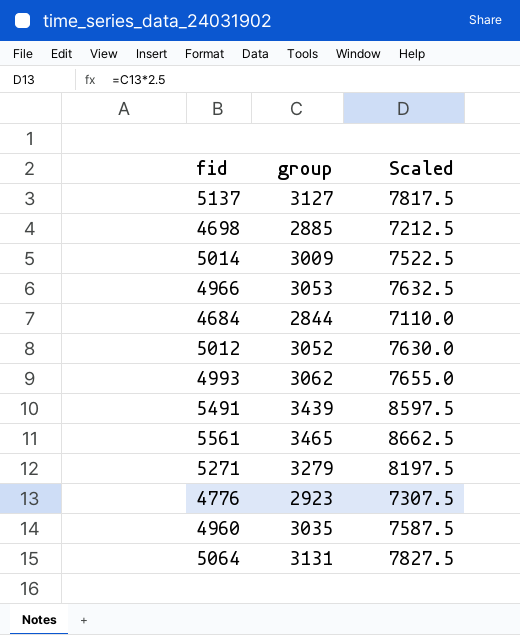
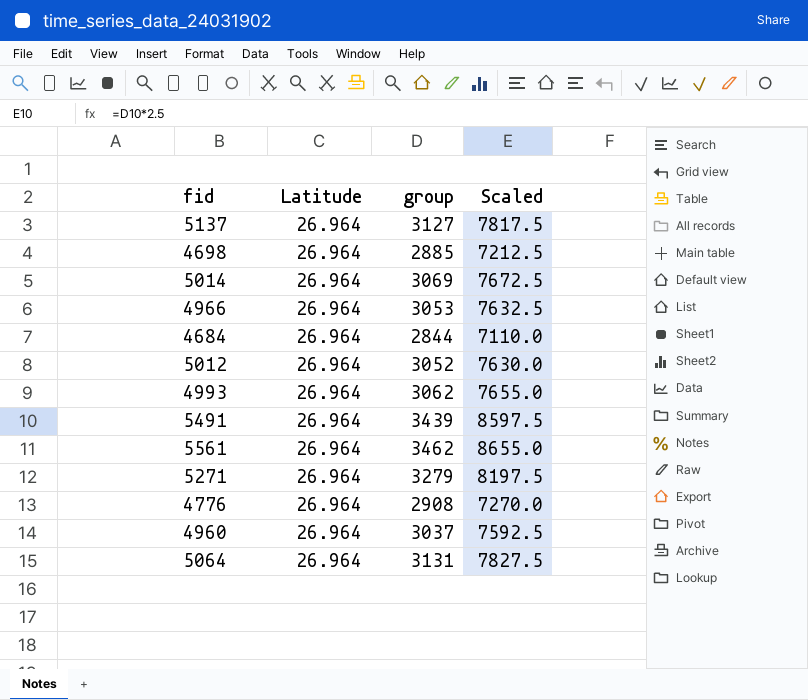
column Latitude | position: none -> 2
5014 | group: 3009 -> 3069
5014 | Scaled: 7522.5 -> 7672.5
5561 | group: 3465 -> 3462
5561 | Scaled: 8662.5 -> 8655.0
4776 | group: 2923 -> 2908
4776 | Scaled: 7307.5 -> 7270.0
4960 | group: 3035 -> 3037
4960 | Scaled: 7587.5 -> 7592.5

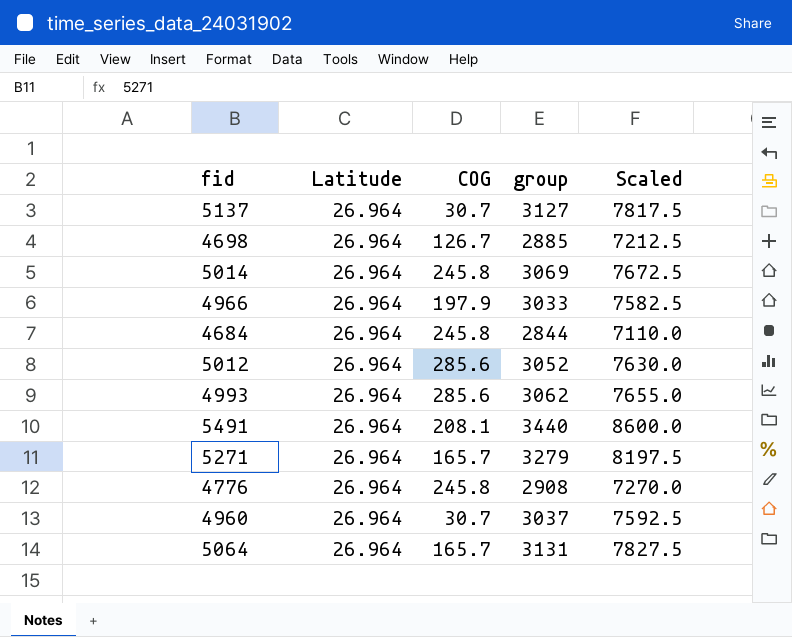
column COG | position: none -> 3
row 5561: 26.964 | 3462 | 8655.0 -> none
4966 | group: 3053 -> 3033
4966 | Scaled: 7632.5 -> 7582.5
5491 | group: 3439 -> 3440
5491 | Scaled: 8597.5 -> 8600.0

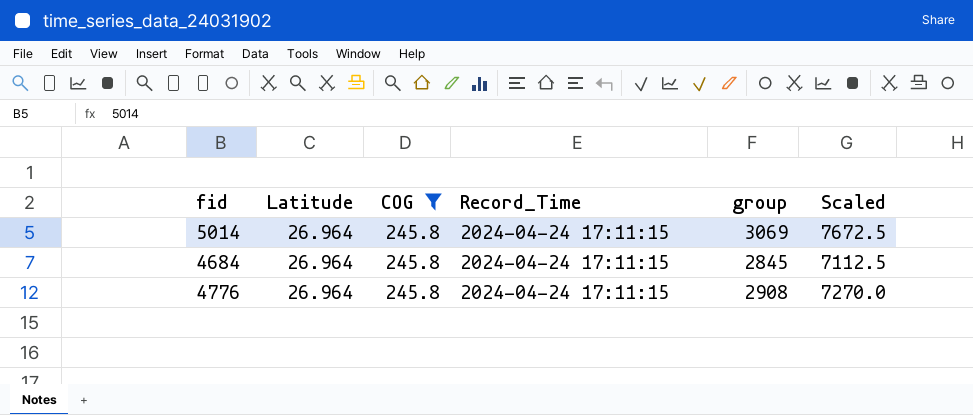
filter: none -> COG = 245.8
column Record_Time | position: none -> 4
4684 | group: 2844 -> 2845
4684 | Scaled: 7110.0 -> 7112.5

